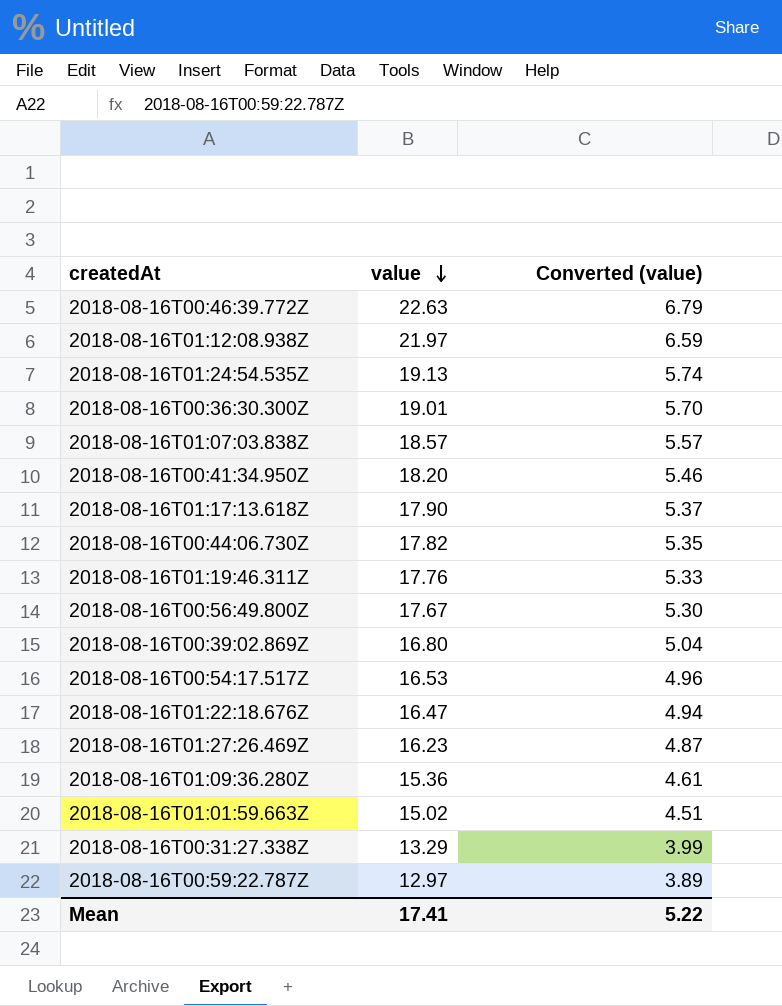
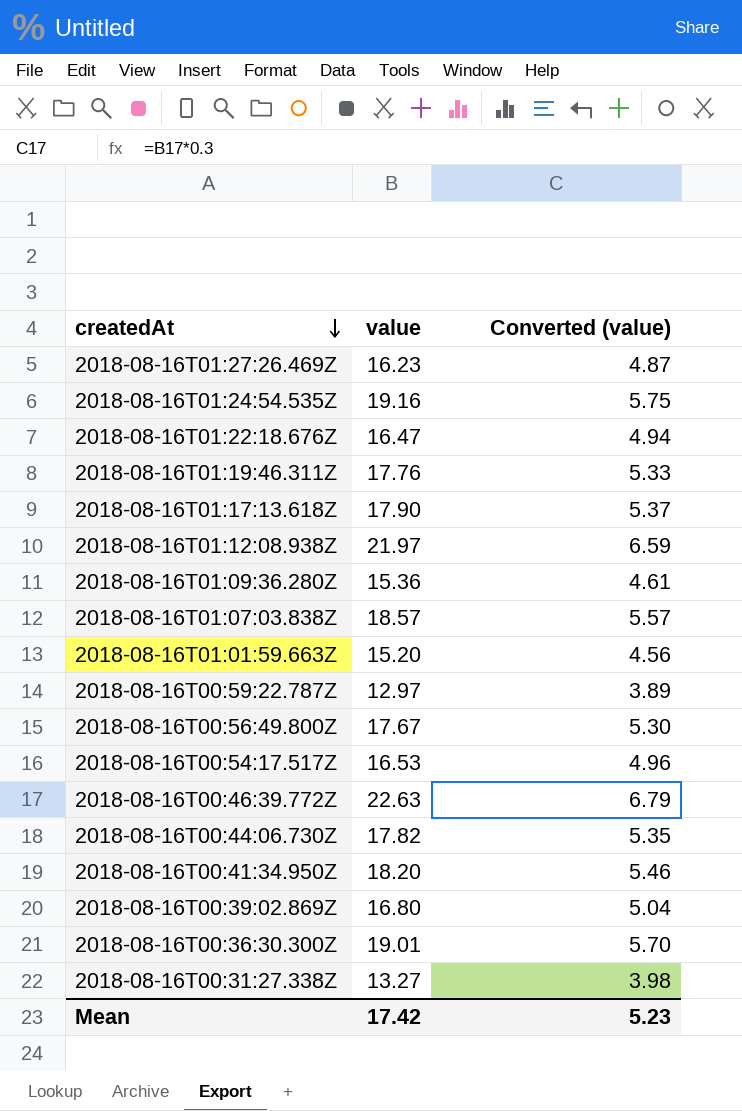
row order: value descending -> createdAt descending
2018-08-16T01:24:54.535Z | value: 19.13 -> 19.16
2018-08-16T01:24:54.535Z | Converted (value): 5.74 -> 5.75
2018-08-16T01:01:59.663Z | value: 15.02 -> 15.20
2018-08-16T01:01:59.663Z | Converted (value): 4.51 -> 4.56
2018-08-16T00:31:27.338Z | value: 13.29 -> 13.27
2018-08-16T00:31:27.338Z | Converted (value): 3.99 -> 3.98
Mean | value: 17.41 -> 17.42
Mean | Converted (value): 5.22 -> 5.23

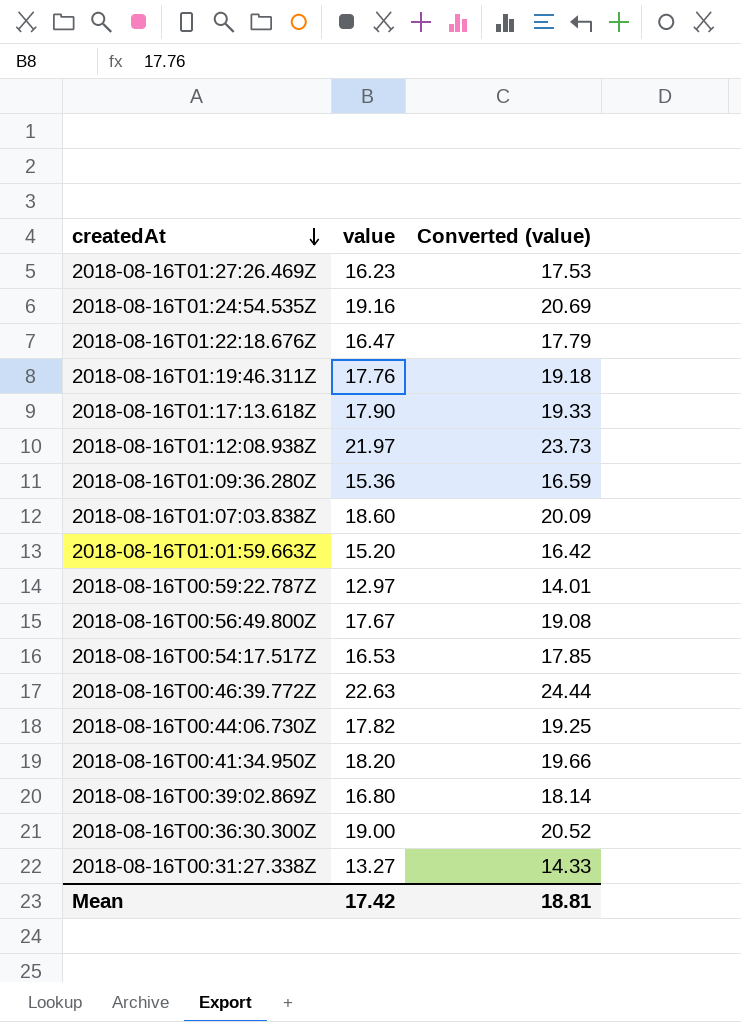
column Converted (value) | formula: [value] * 0.3 -> [value] * 1.08
2018-08-16T01:07:03.838Z | value: 18.57 -> 18.60
2018-08-16T00:36:30.300Z | value: 19.01 -> 19.00
Mean | Converted (value): 5.23 -> 18.81

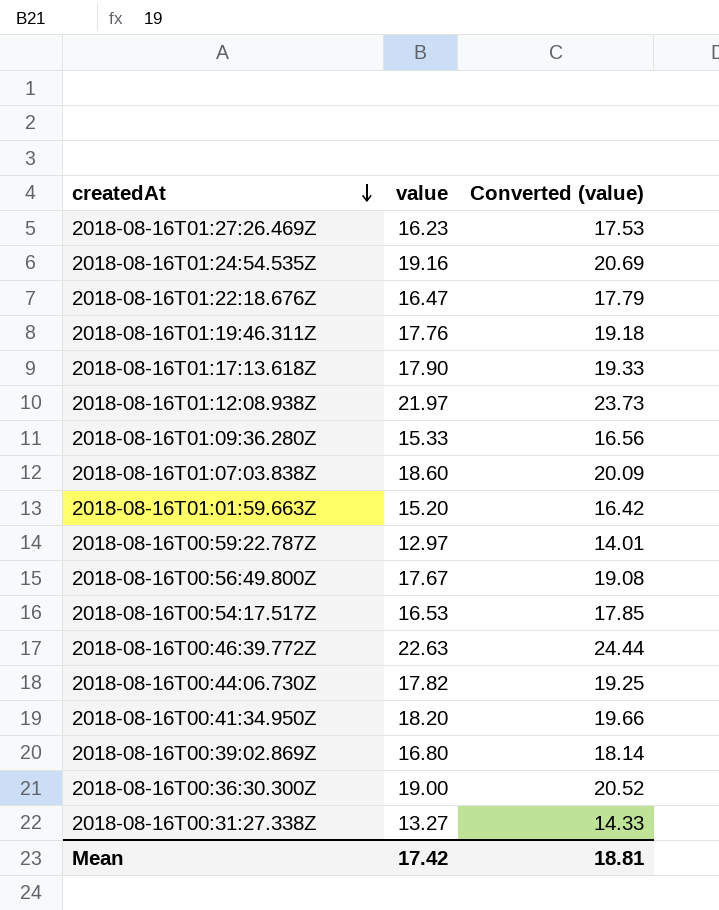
2018-08-16T01:09:36.280Z | value: 15.36 -> 15.33
2018-08-16T01:09:36.280Z | Converted (value): 16.59 -> 16.56

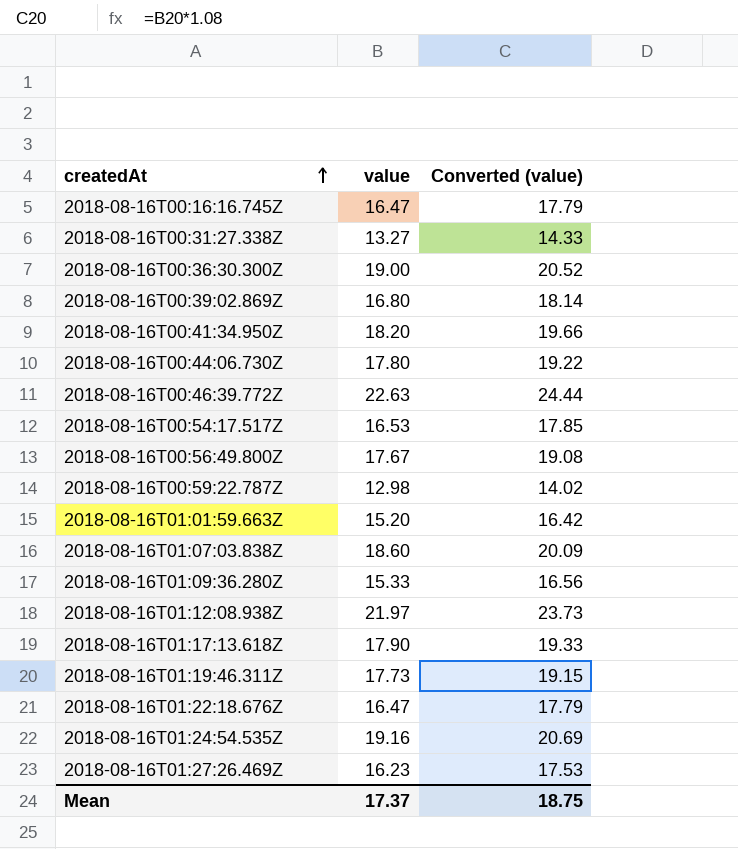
row order: createdAt descending -> createdAt ascending
row 2018-08-16T00:16:16.745Z: none -> 16.47 | 17.79
2018-08-16T00:44:06.730Z | value: 17.82 -> 17.80
2018-08-16T00:44:06.730Z | Converted (value): 19.25 -> 19.22
2018-08-16T00:59:22.787Z | value: 12.97 -> 12.98
2018-08-16T00:59:22.787Z | Converted (value): 14.01 -> 14.02
2018-08-16T01:19:46.311Z | value: 17.76 -> 17.73
2018-08-16T01:19:46.311Z | Converted (value): 19.18 -> 19.15
Mean | value: 17.42 -> 17.37
Mean | Converted (value): 18.81 -> 18.75

